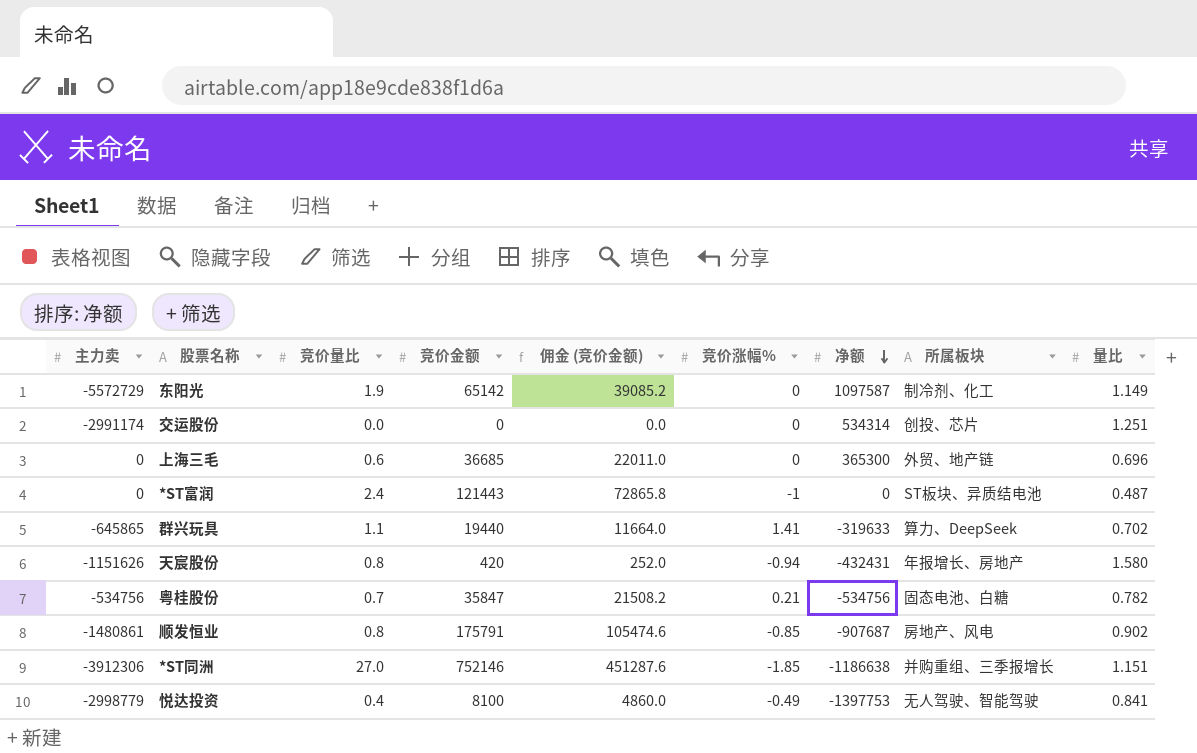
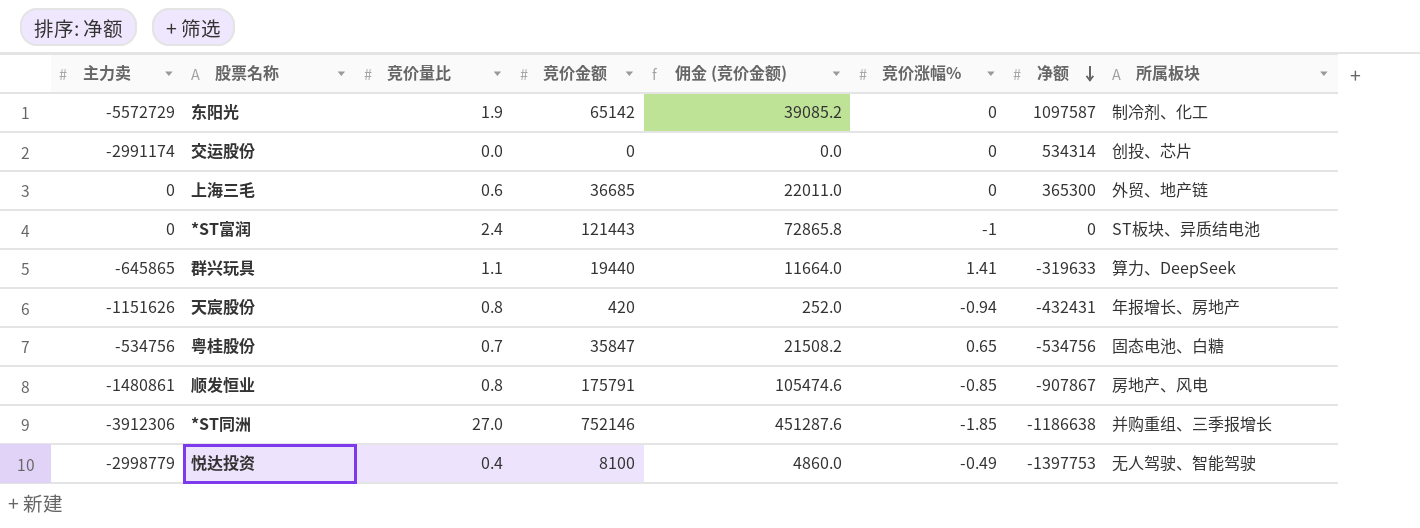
column 量比 | position: 9 -> none
粤桂股份 | 竞价涨幅%: 0.21 -> 0.65
顺发恒业 | 净额: -907687 -> -907867

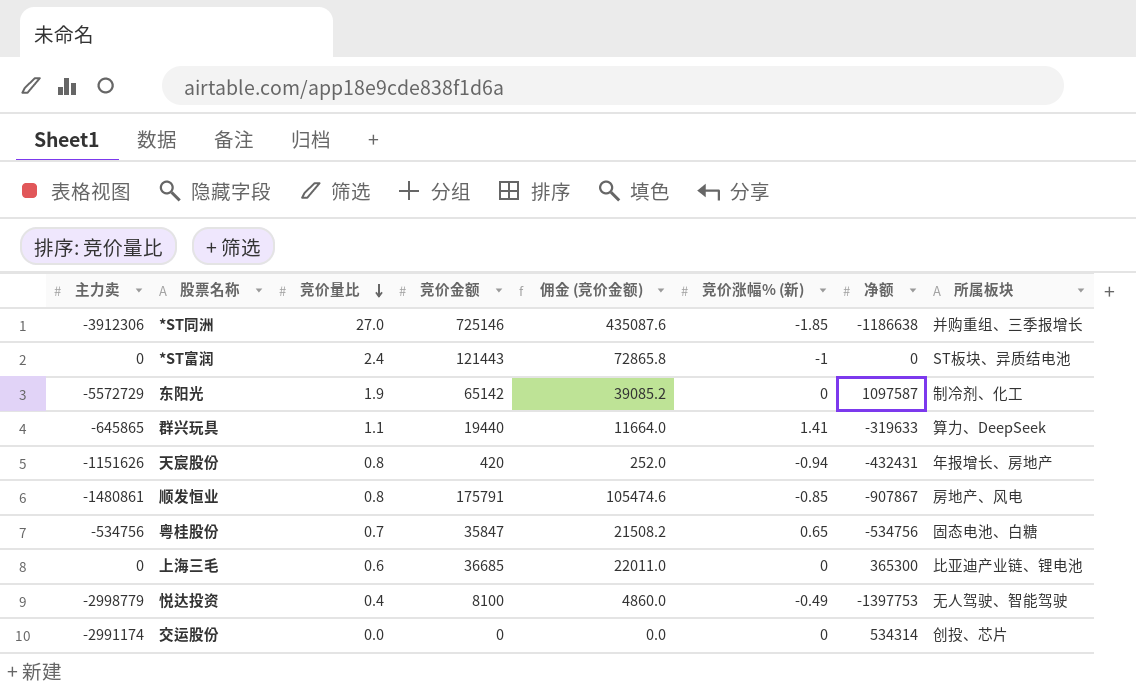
row order: 净额 descending -> 竞价量比 descending
column name: 竞价涨幅% -> 竞价涨幅% (新)
*ST同洲 | 竞价金额: 752146 -> 725146
*ST同洲 | 佣金 (竞价金额): 451287.6 -> 435087.6
上海三毛 | 所属板块: 外贸、地产链 -> 比亚迪产业链、锂电池

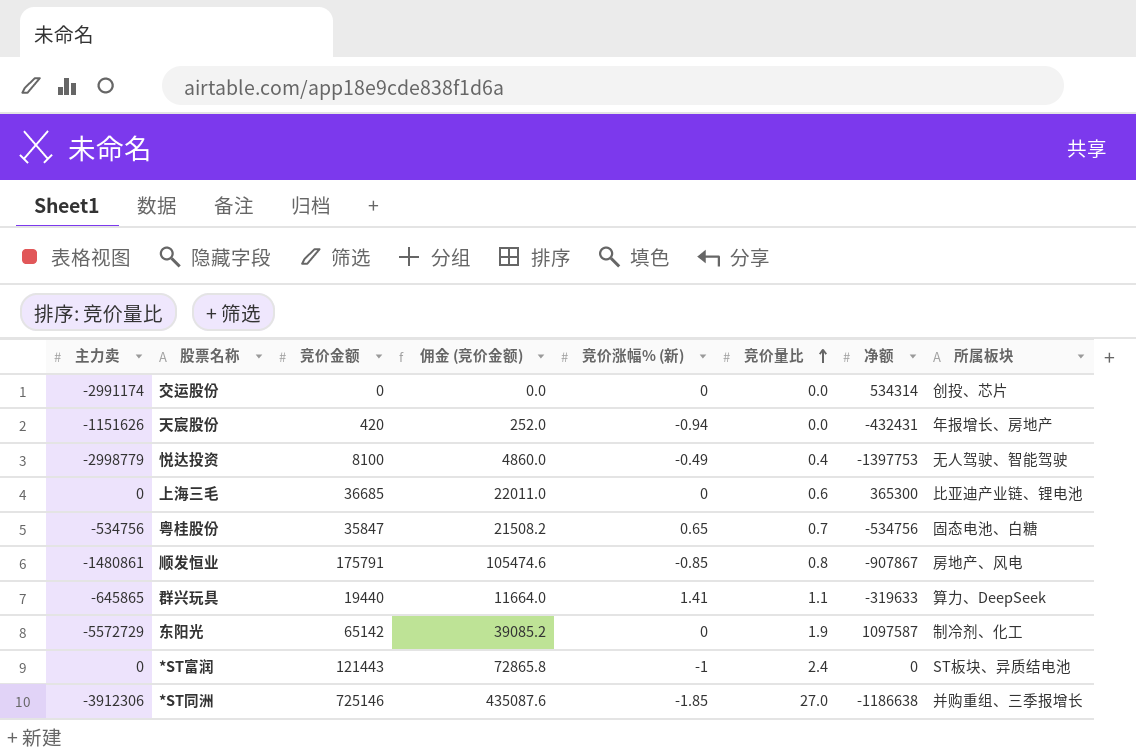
row order: 竞价量比 descending -> 竞价量比 ascending
column 竞价量比 | position: 3 -> 6
天宸股份 | 竞价量比: 0.8 -> 0.0

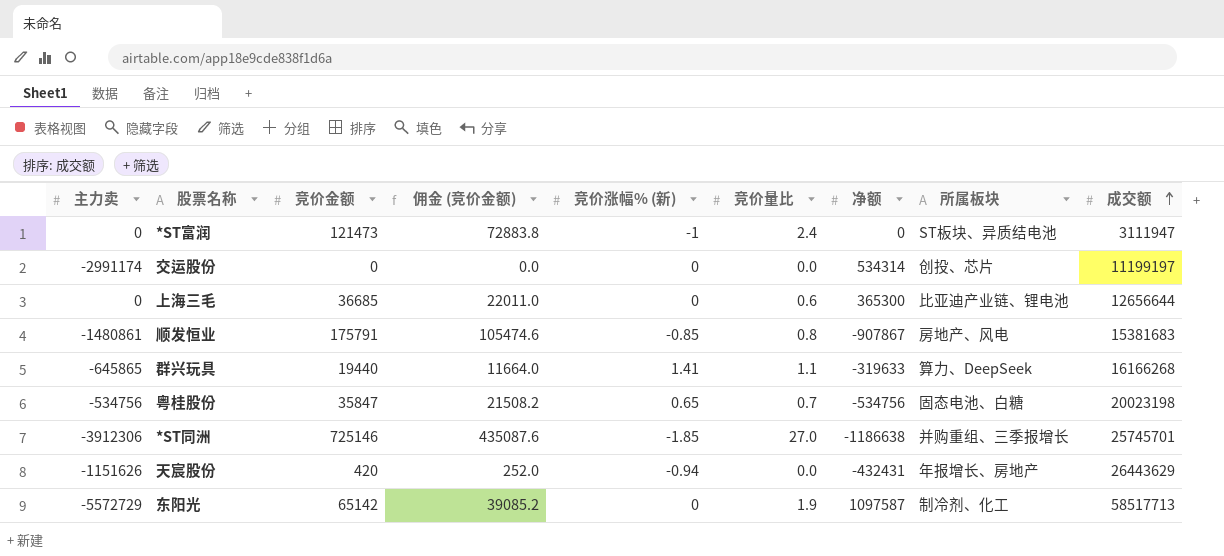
row order: 竞价量比 ascending -> 成交额 ascending
column 成交额 | position: none -> 9
row 悦达投资: -2998779 | 8100 | 4860.0 | -0.49 | 0.4 | -1397753 | 无人驾驶、智能驾驶 -> none
*ST富润 | 竞价金额: 121443 -> 121473
*ST富润 | 佣金 (竞价金额): 72865.8 -> 72883.8

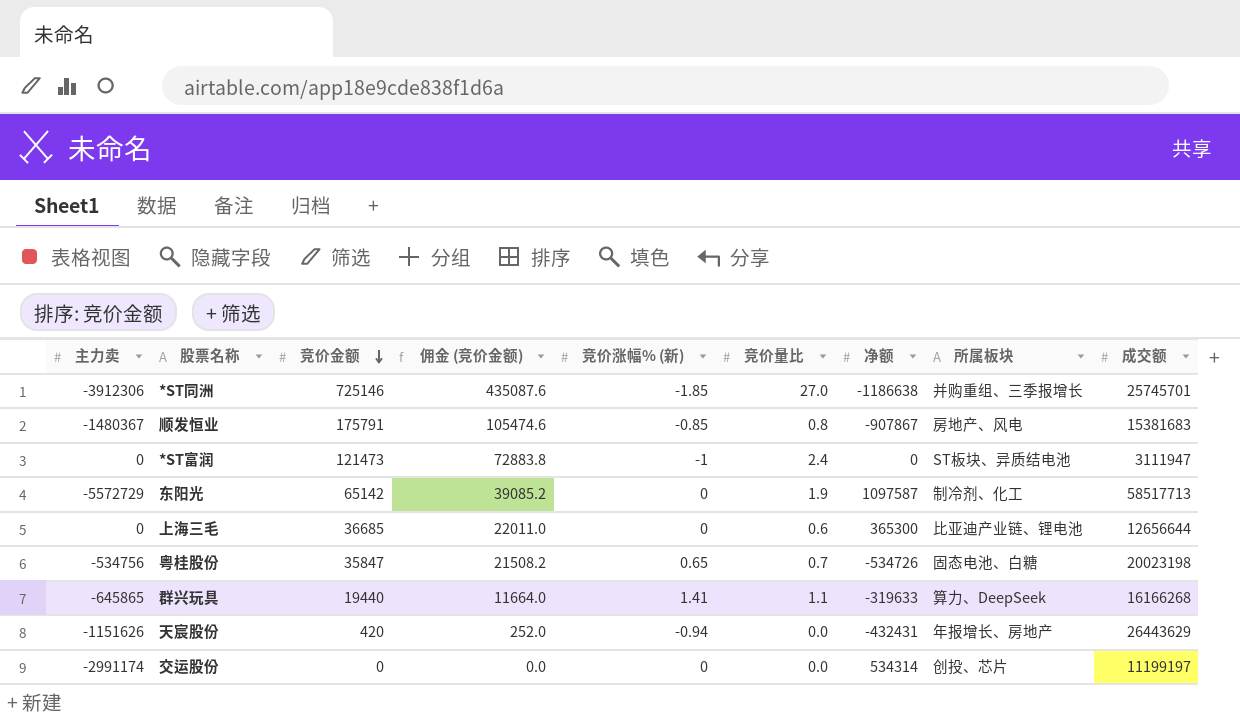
row order: 成交额 ascending -> 竞价金额 descending
顺发恒业 | 主力卖: -1480861 -> -1480367
粤桂股份 | 净额: -534756 -> -534726

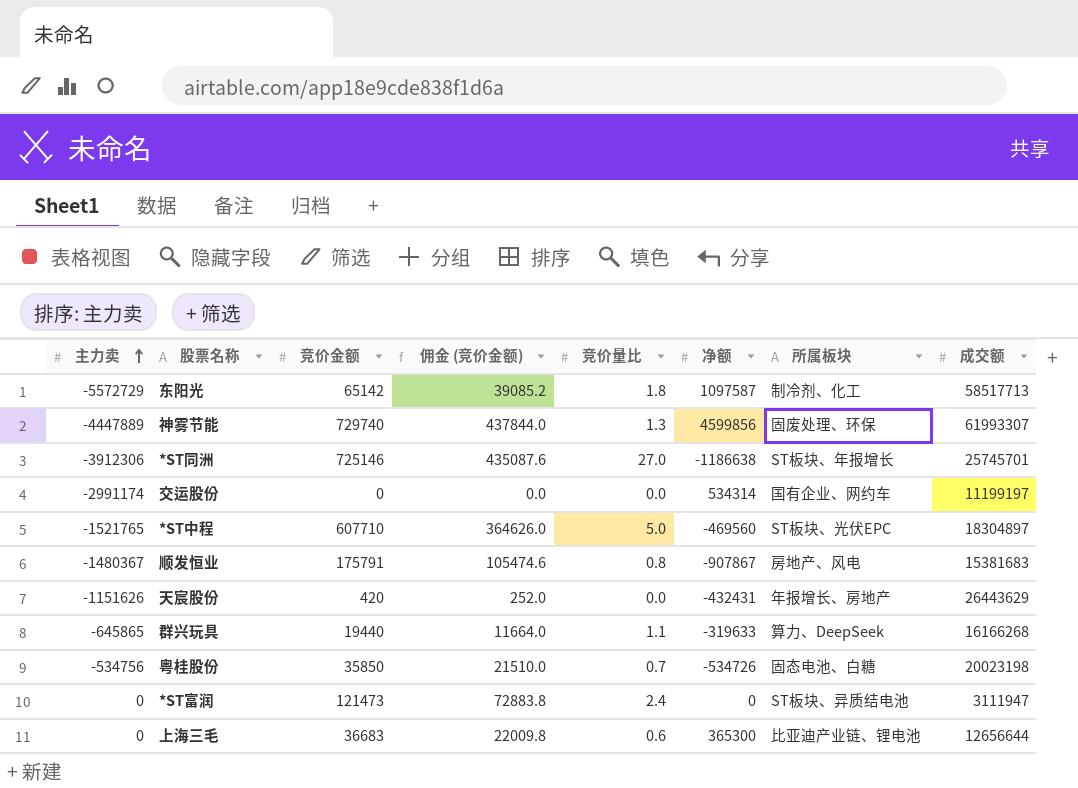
row order: 竞价金额 descending -> 主力卖 ascending
column 竞价涨幅% (新) | position: 5 -> none
东阳光 | 竞价量比: 1.9 -> 1.8
row 神雾节能: none -> -4447889 | 729740 | 437844.0 | 1.3 | 4599856 | 固废处理、环保 | 61993307
*ST同洲 | 所属板块: 并购重组、三季报增长 -> ST板块、年报增长
交运股份 | 所属板块: 创投、芯片 -> 国有企业、网约车
row *ST中程: none -> -1521765 | 607710 | 364626.0 | 5.0 | -469560 | ST板块、光伏EPC | 18304897
粤桂股份 | 竞价金额: 35847 -> 35850
粤桂股份 | 佣金 (竞价金额): 21508.2 -> 21510.0
上海三毛 | 竞价金额: 36685 -> 36683
上海三毛 | 佣金 (竞价金额): 22011.0 -> 22009.8

